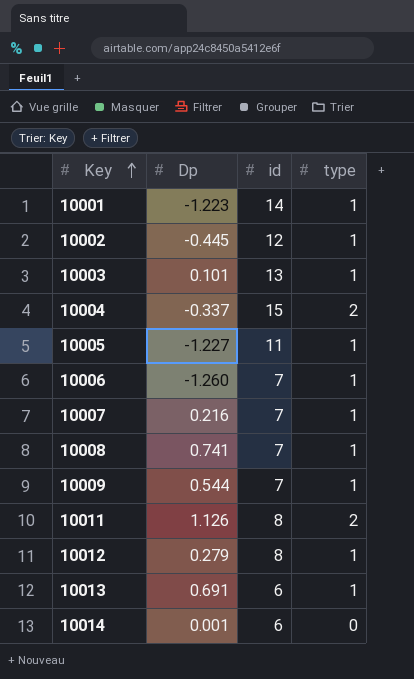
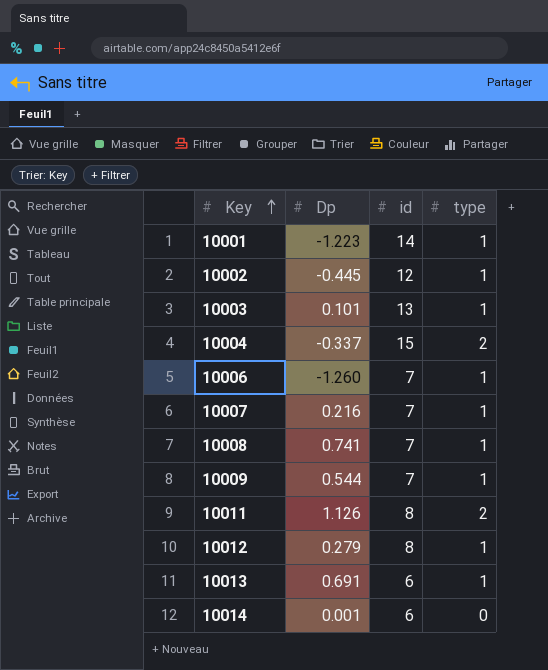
row 10005: -1.227 | 11 | 1 -> none

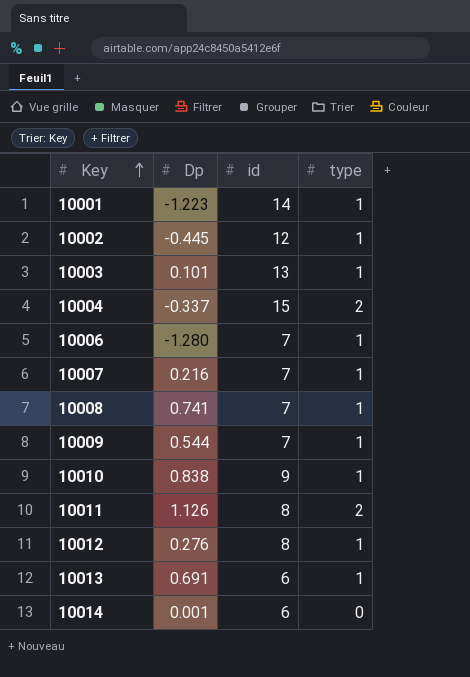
10006 | Dp: -1.260 -> -1.280
row 10010: none -> 0.838 | 9 | 1
10012 | Dp: 0.279 -> 0.276

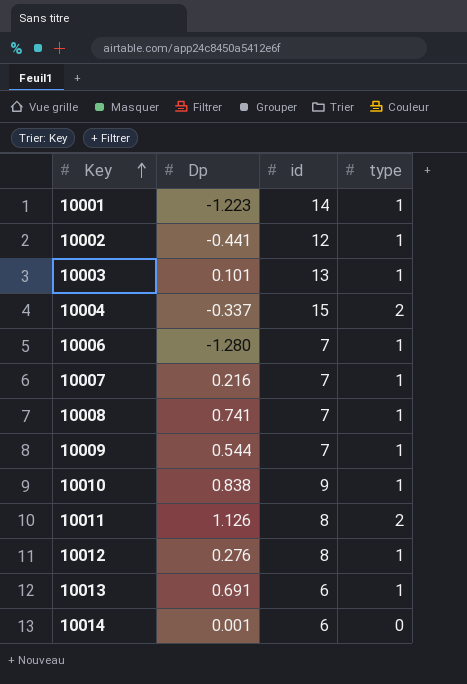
10002 | Dp: -0.445 -> -0.441

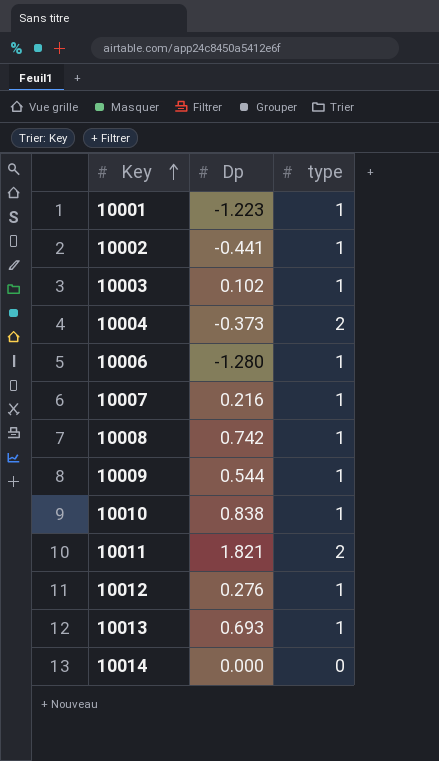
column id | position: 3 -> none
10003 | Dp: 0.101 -> 0.102
10004 | Dp: -0.337 -> -0.373
10008 | Dp: 0.741 -> 0.742
10011 | Dp: 1.126 -> 1.821
10013 | Dp: 0.691 -> 0.693
10014 | Dp: 0.001 -> 0.000

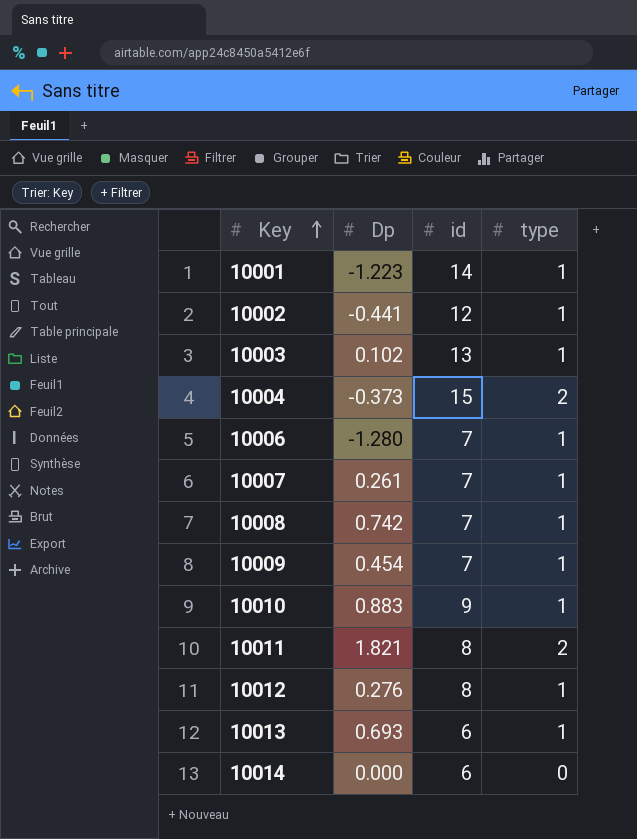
column id | position: none -> 3
10007 | Dp: 0.216 -> 0.261
10009 | Dp: 0.544 -> 0.454
10010 | Dp: 0.838 -> 0.883

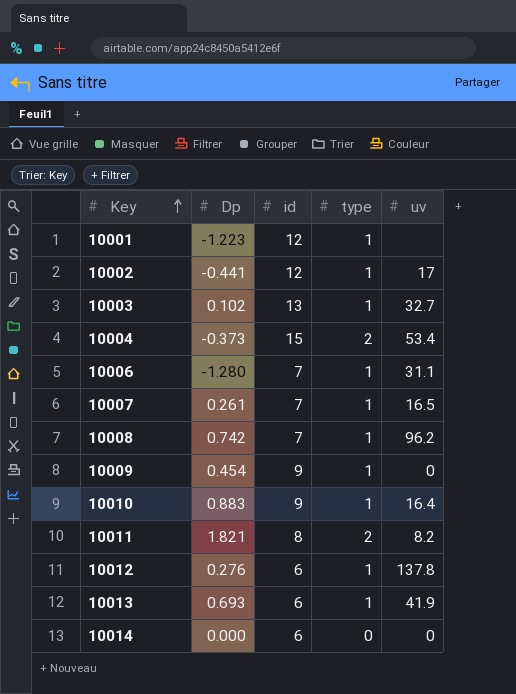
column uv | position: none -> 5
10001 | id: 14 -> 12
10009 | id: 7 -> 9
10012 | id: 8 -> 6

